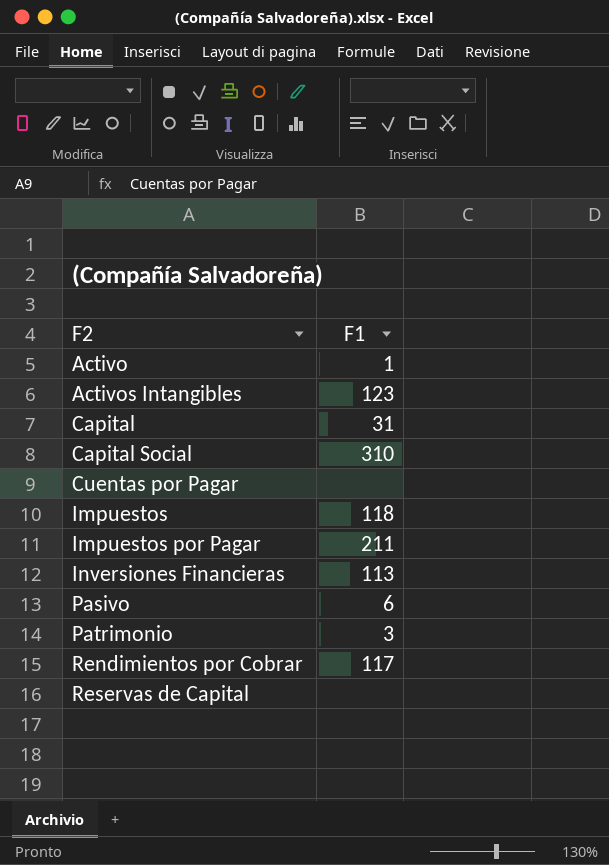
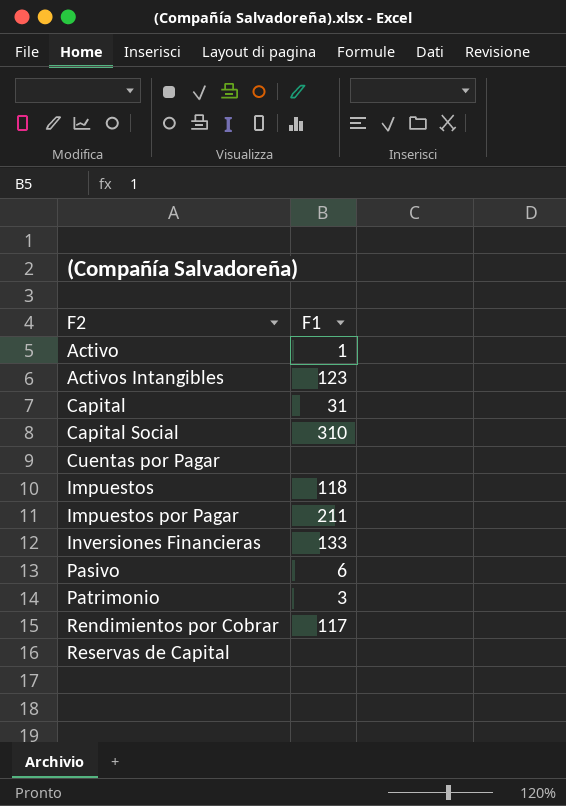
Inversiones Financieras | F1: 113 -> 133

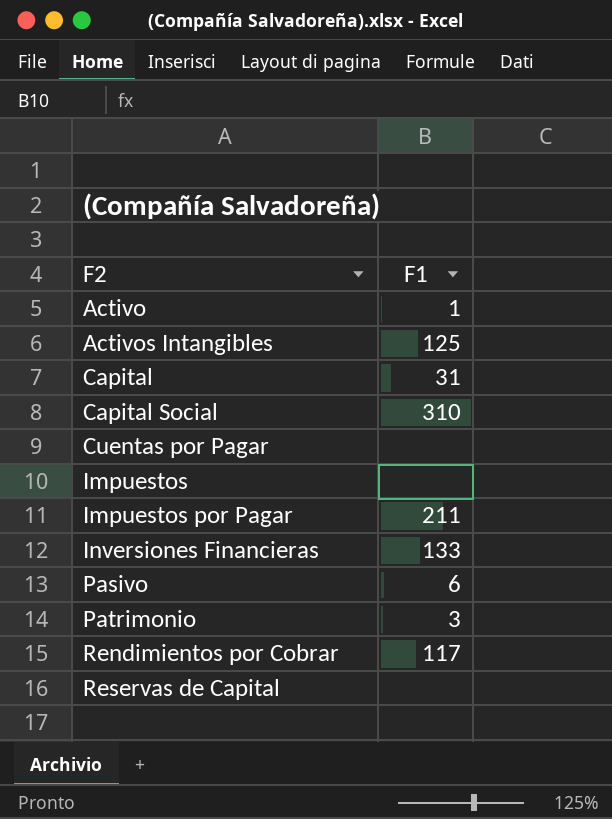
Activos Intangibles | F1: 123 -> 125
Impuestos | F1: 118 -> none

